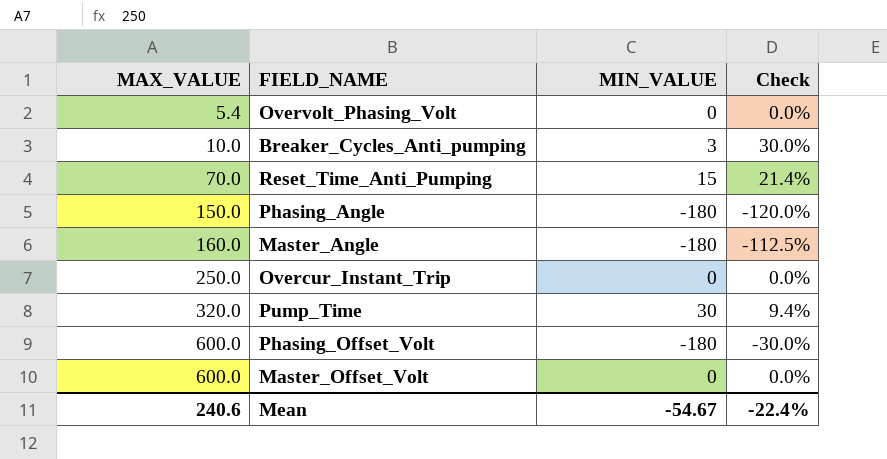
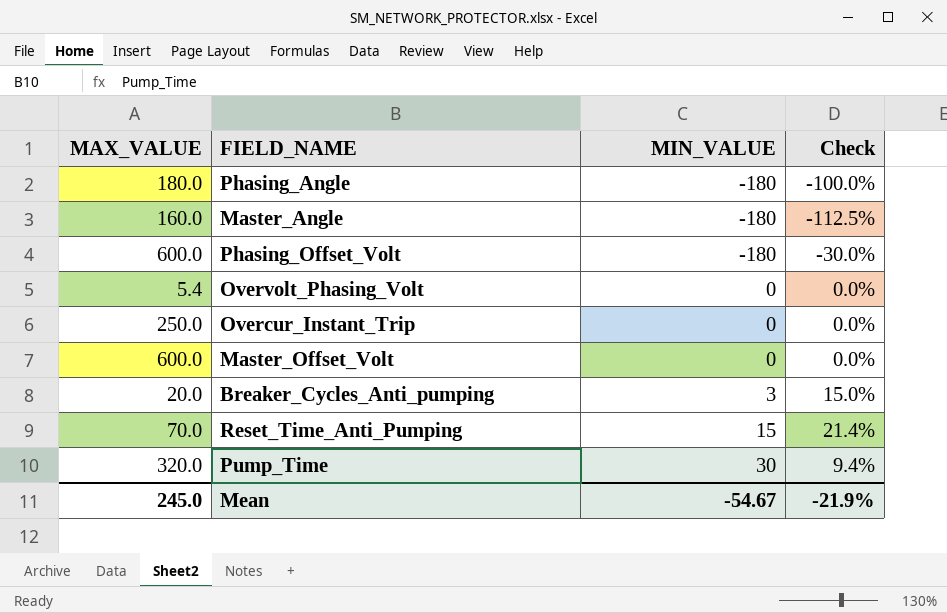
row order: MAX_VALUE ascending -> MIN_VALUE ascending
Phasing_Angle | MAX_VALUE: 150.0 -> 180.0
Phasing_Angle | Check: -120.0% -> -100.0%
Breaker_Cycles_Anti_pumping | MAX_VALUE: 10.0 -> 20.0
Breaker_Cycles_Anti_pumping | Check: 30.0% -> 15.0%
Mean | MAX_VALUE: 240.6 -> 245.0
Mean | Check: -22.4% -> -21.9%

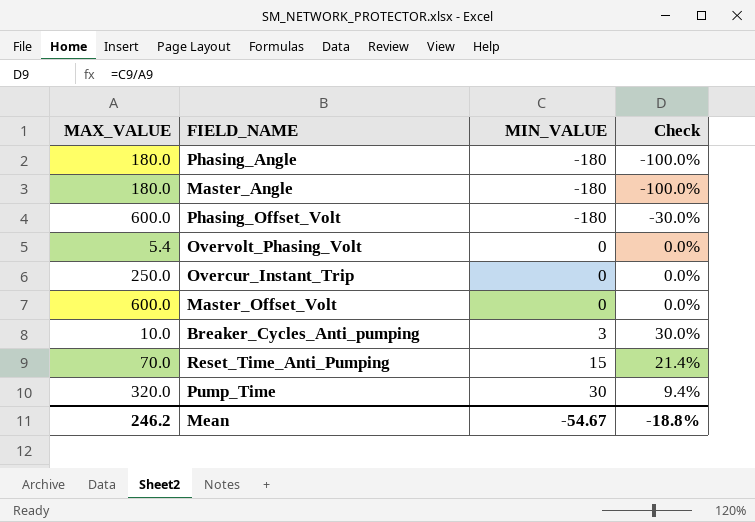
Master_Angle | MAX_VALUE: 160.0 -> 180.0
Master_Angle | Check: -112.5% -> -100.0%
Breaker_Cycles_Anti_pumping | MAX_VALUE: 20.0 -> 10.0
Breaker_Cycles_Anti_pumping | Check: 15.0% -> 30.0%
Mean | MAX_VALUE: 245.0 -> 246.2
Mean | Check: -21.9% -> -18.8%

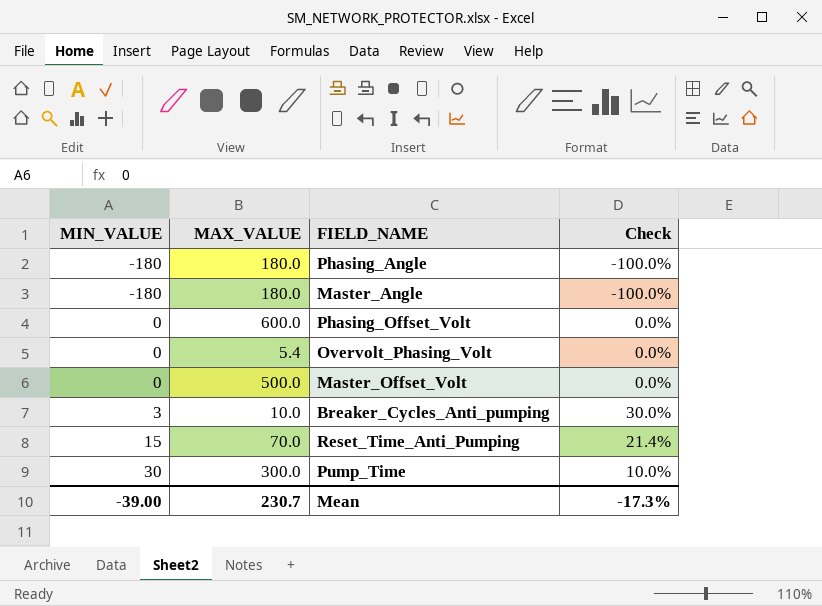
column MIN_VALUE | position: 3 -> 1
row Overcur_Instant_Trip: 250.0 | 0 | 0.0% -> none
Phasing_Offset_Volt | MIN_VALUE: -180 -> 0
Phasing_Offset_Volt | Check: -30.0% -> 0.0%
Master_Offset_Volt | MAX_VALUE: 600.0 -> 500.0
Pump_Time | MAX_VALUE: 320.0 -> 300.0
Pump_Time | Check: 9.4% -> 10.0%
Mean | MIN_VALUE: -54.67 -> -39.00
Mean | MAX_VALUE: 246.2 -> 230.7
Mean | Check: -18.8% -> -17.3%

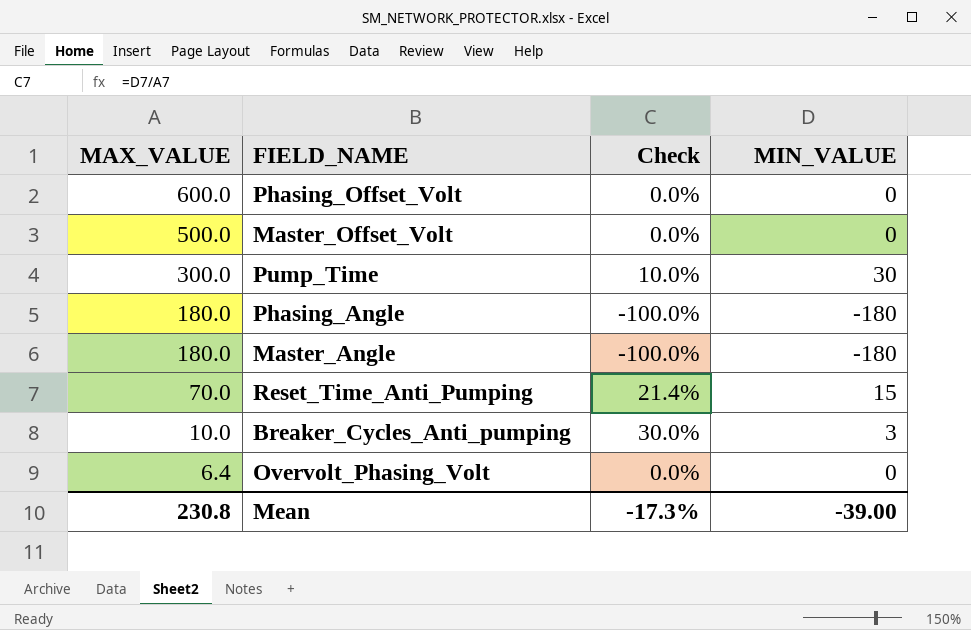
row order: MIN_VALUE ascending -> MAX_VALUE descending
column MIN_VALUE | position: 1 -> 4
Overvolt_Phasing_Volt | MAX_VALUE: 5.4 -> 6.4
Mean | MAX_VALUE: 230.7 -> 230.8

